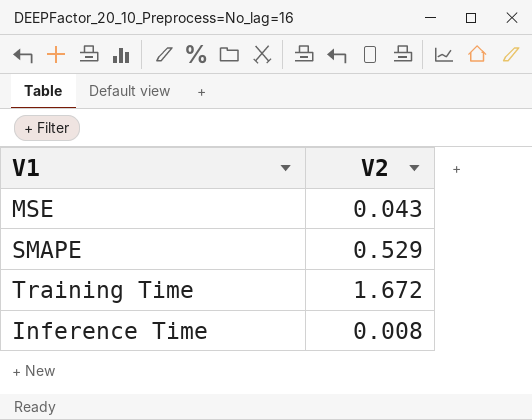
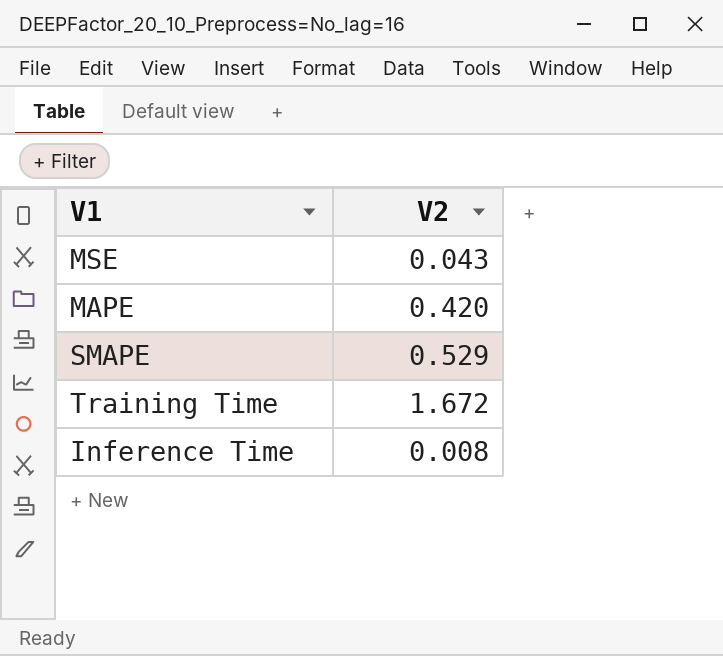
row MAPE: none -> 0.420

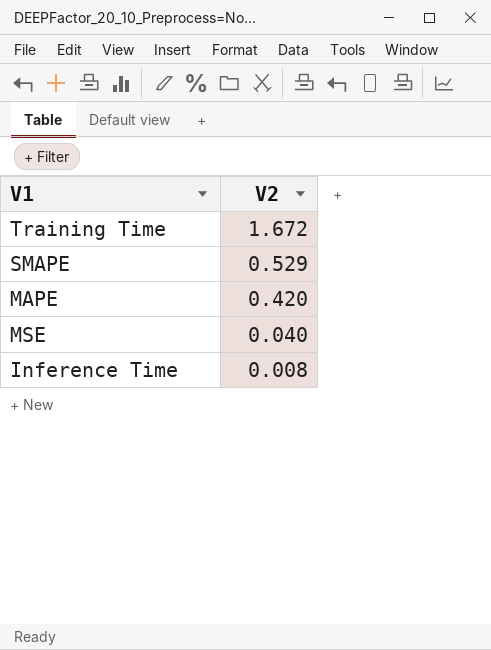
row order: none -> V2 descending
MSE | V2: 0.043 -> 0.040

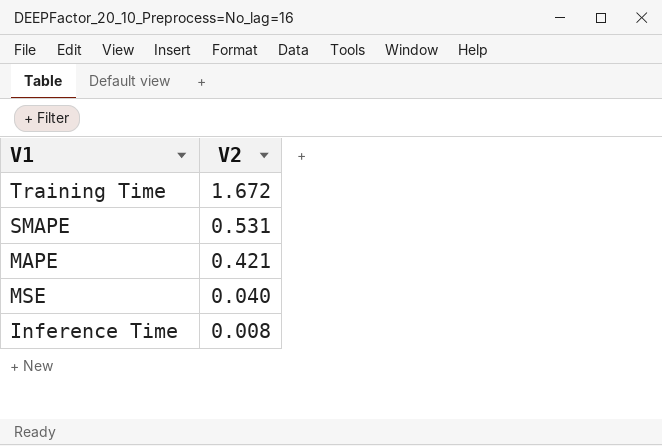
SMAPE | V2: 0.529 -> 0.531
MAPE | V2: 0.420 -> 0.421

